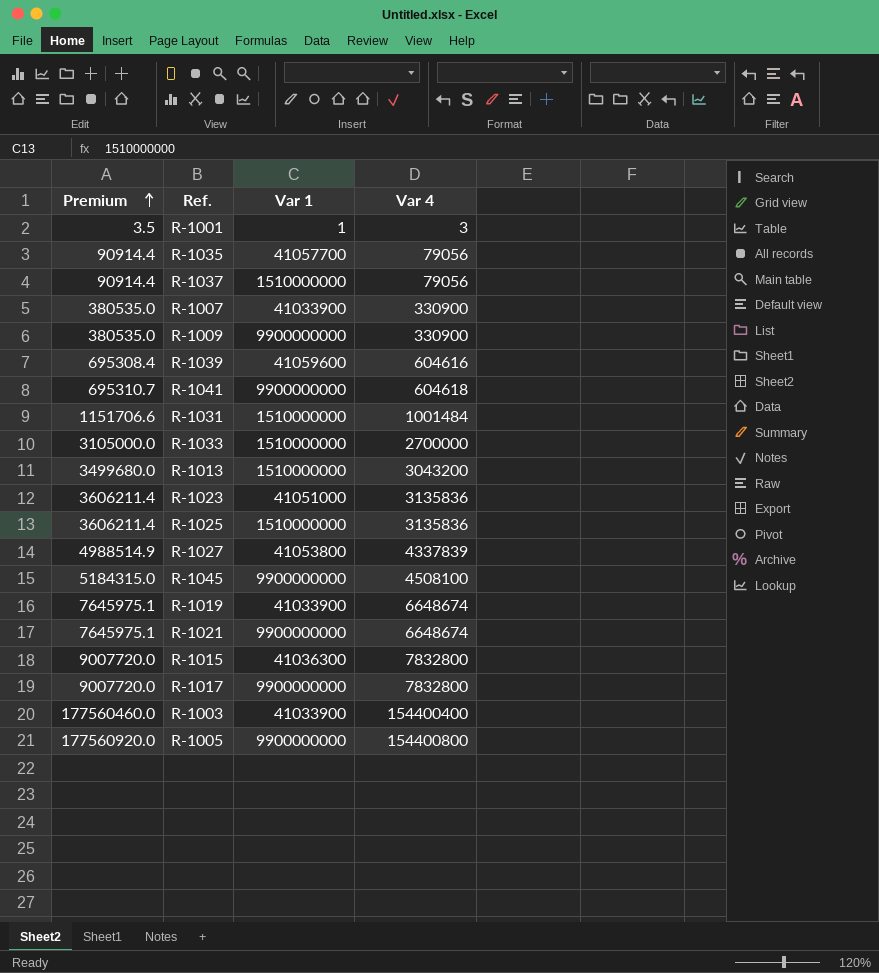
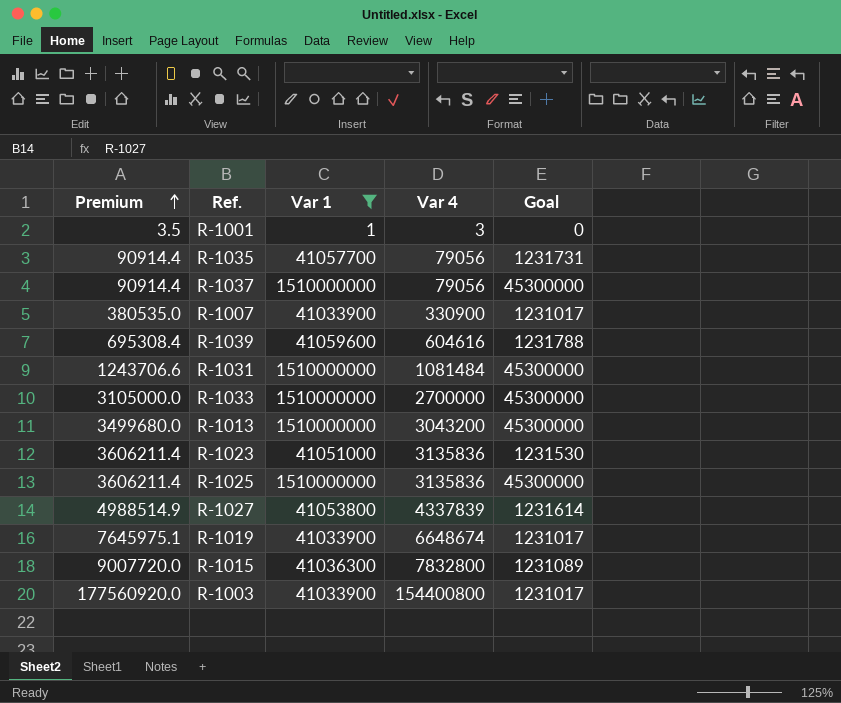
filter: none -> Var 1 != 9900000000
column Goal | formula: none -> [Var 1] * 0.03
R-1031 | Premium: 1151706.6 -> 1243706.6
R-1031 | Var 4: 1001484 -> 1081484
R-1003 | Premium: 177560460.0 -> 177560920.0
R-1003 | Var 4: 154400400 -> 154400800

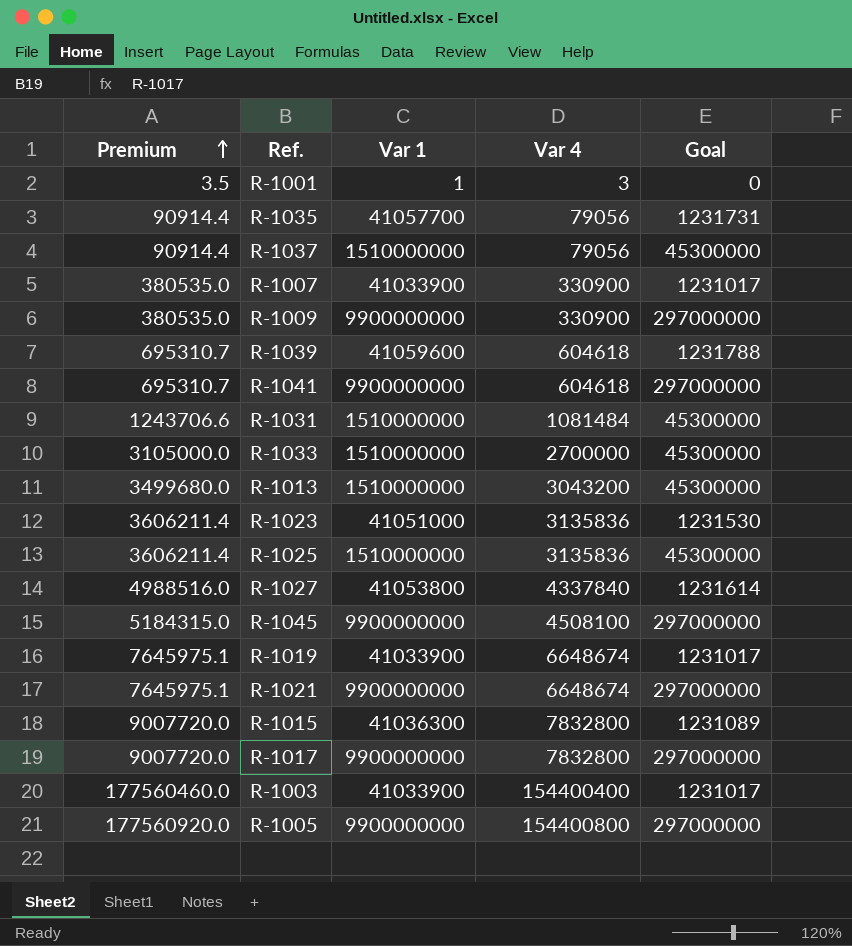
filter: Var 1 != 9900000000 -> none
R-1039 | Premium: 695308.4 -> 695310.7
R-1039 | Var 4: 604616 -> 604618
R-1027 | Premium: 4988514.9 -> 4988516.0
R-1027 | Var 4: 4337839 -> 4337840
R-1003 | Premium: 177560920.0 -> 177560460.0
R-1003 | Var 4: 154400800 -> 154400400

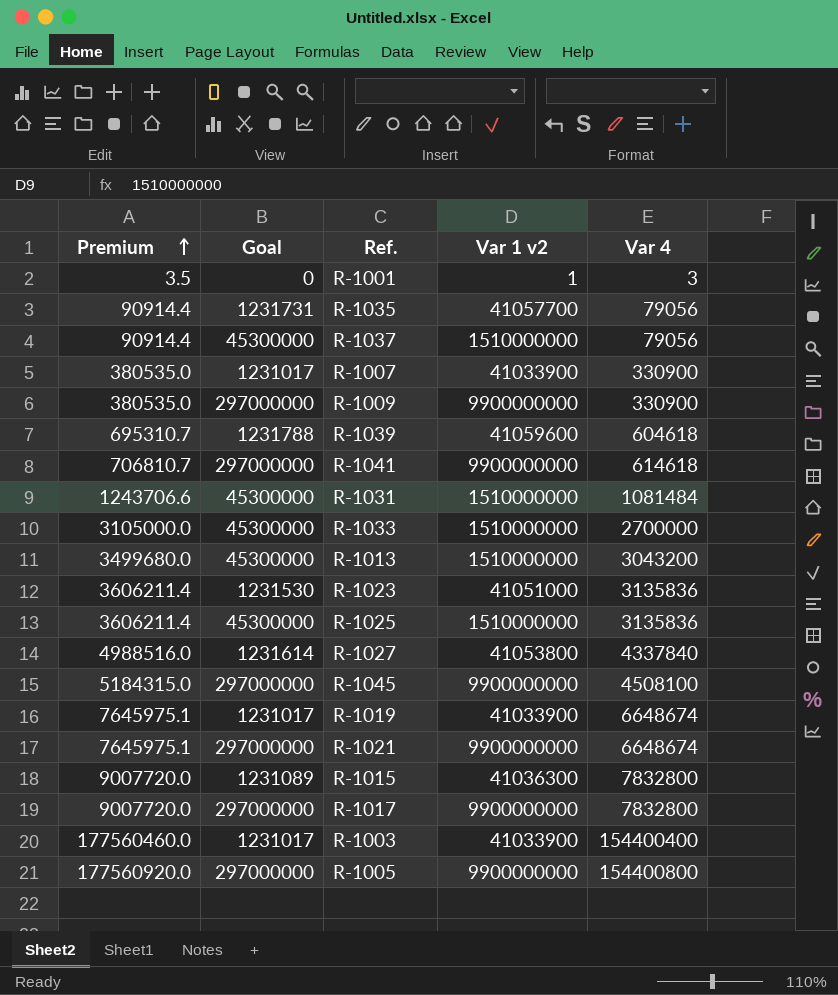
column Goal | position: 5 -> 2
column name: Var 1 -> Var 1 v2
R-1041 | Premium: 695310.7 -> 706810.7
R-1041 | Var 4: 604618 -> 614618

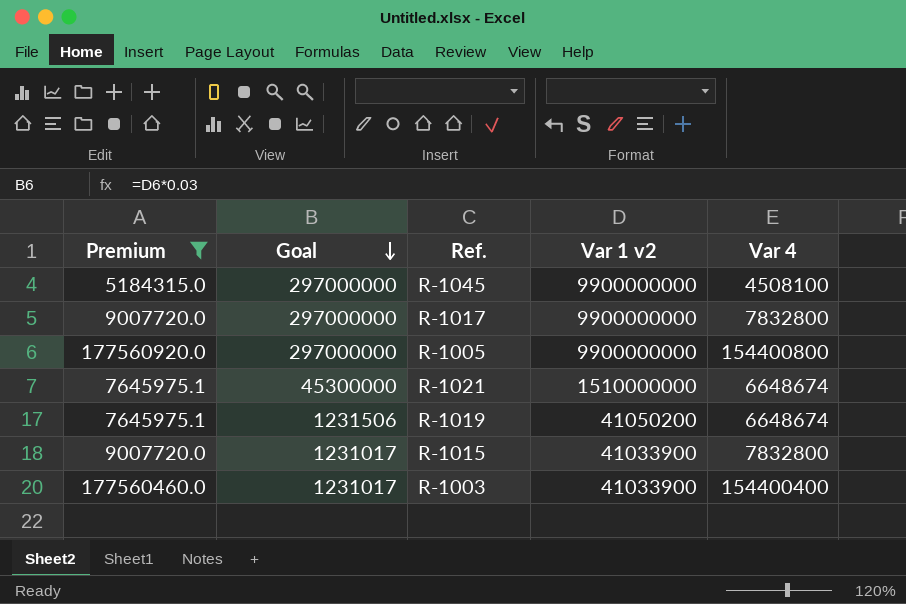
filter: none -> Premium >= 5184315.0
row order: Premium ascending -> Goal descending
R-1021 | Goal: 297000000 -> 45300000
R-1021 | Var 1 v2: 9900000000 -> 1510000000
R-1019 | Goal: 1231017 -> 1231506
R-1019 | Var 1 v2: 41033900 -> 41050200
R-1015 | Goal: 1231089 -> 1231017
R-1015 | Var 1 v2: 41036300 -> 41033900

